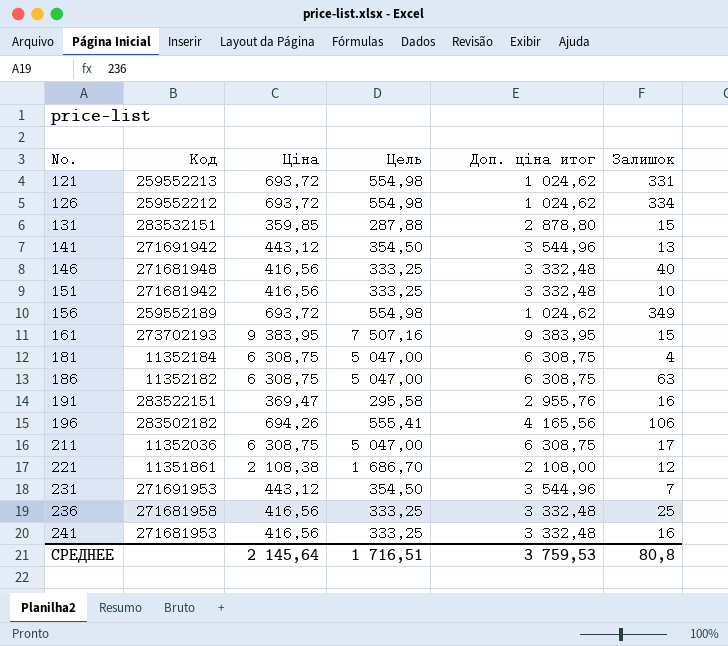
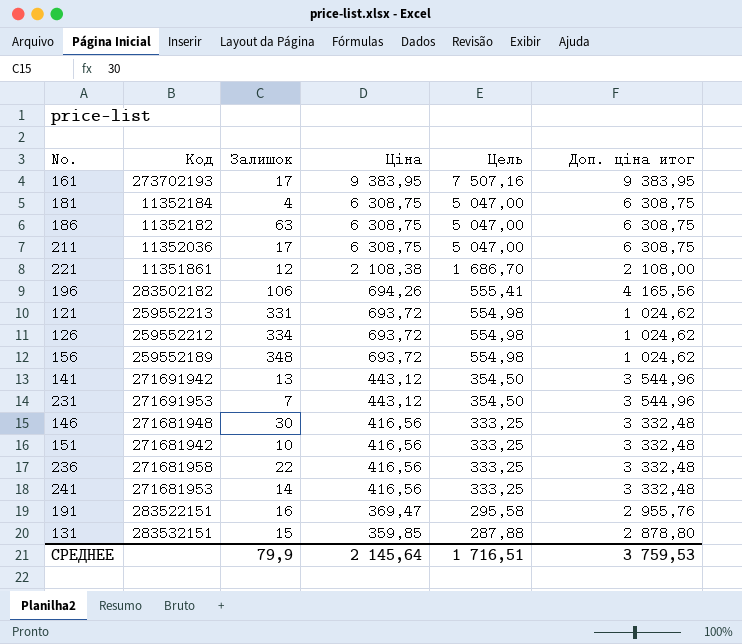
row order: No. ascending -> Ціна descending
column Залишок | position: 6 -> 3
161 | Залишок: 15 -> 17
156 | Залишок: 349 -> 348
146 | Залишок: 40 -> 30
236 | Залишок: 25 -> 22
241 | Залишок: 16 -> 14
СРЕДНЕЕ | Залишок: 80,8 -> 79,9

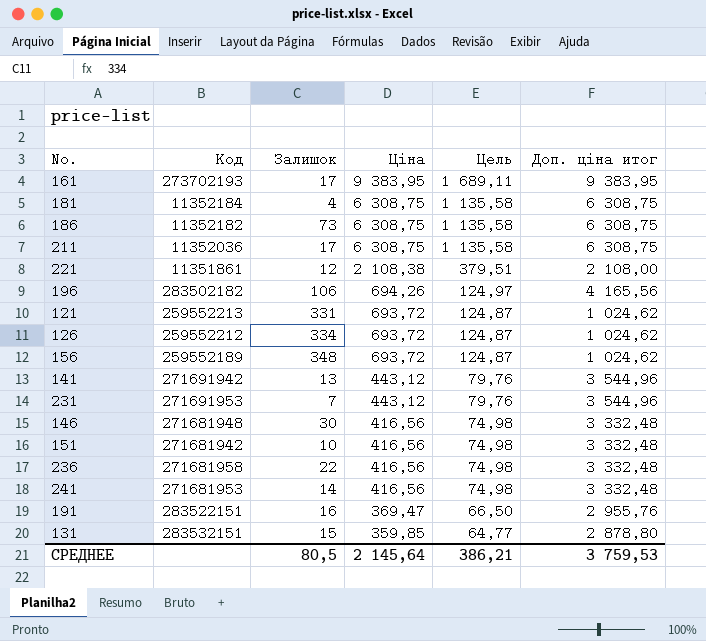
column Цель | formula: [Ціна] * 0,8 -> [Ціна] * 0,18
186 | Залишок: 63 -> 73
СРЕДНЕЕ | Залишок: 79,9 -> 80,5
СРЕДНЕЕ | Цель: 1 716,51 -> 386,21

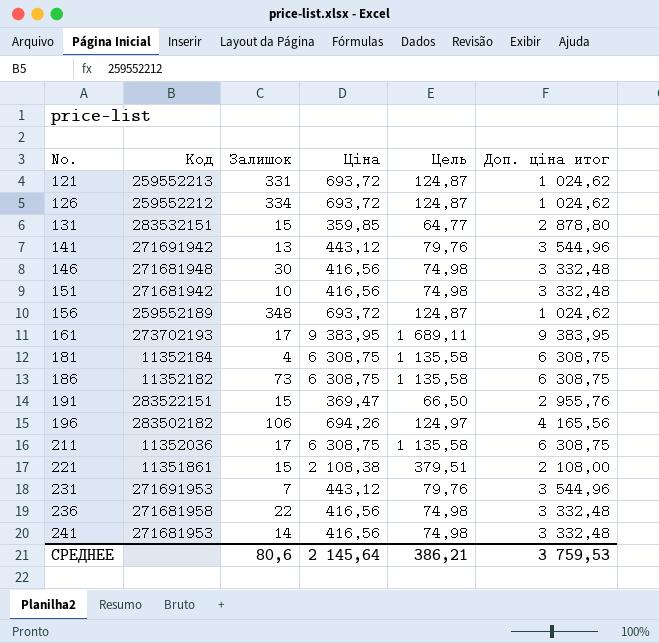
row order: Ціна descending -> No. ascending
191 | Залишок: 16 -> 15
221 | Залишок: 12 -> 15
СРЕДНЕЕ | Залишок: 80,5 -> 80,6

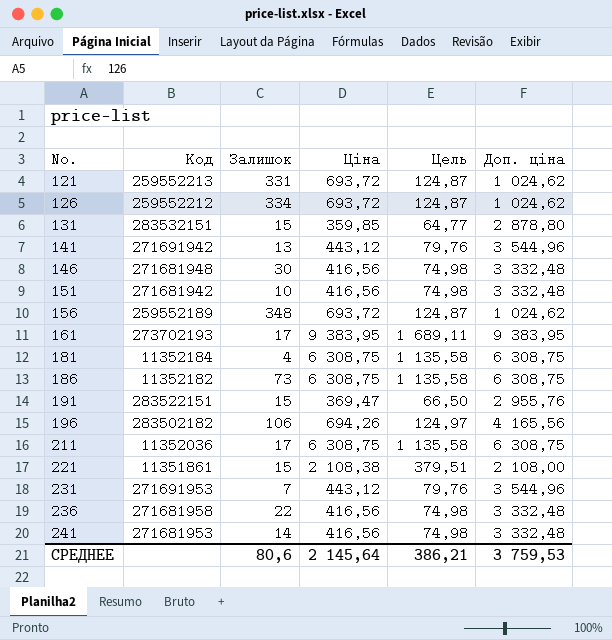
column name: Доп. ціна итог -> Доп. ціна

